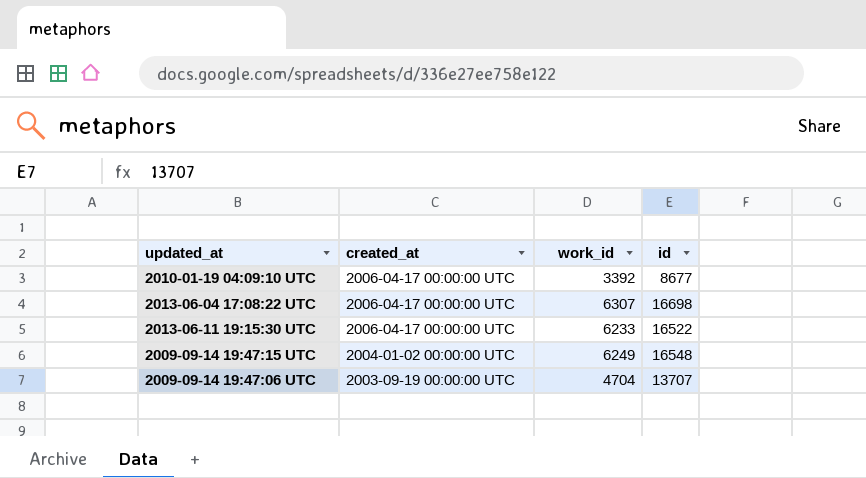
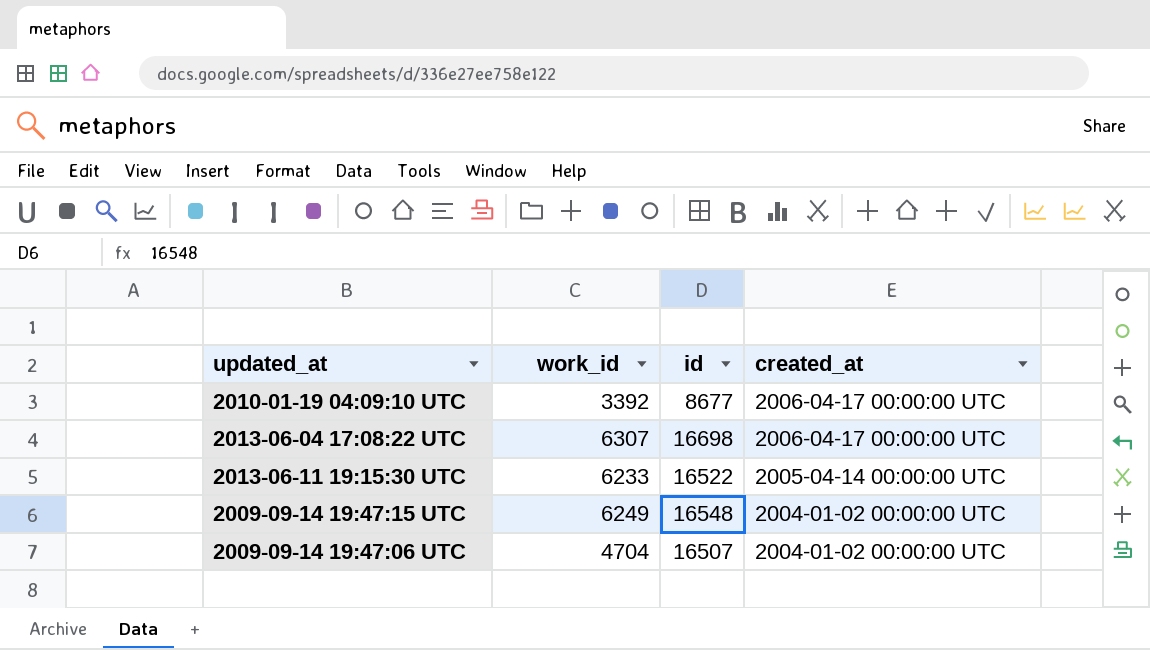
column created_at | position: 2 -> 4
2013-06-11 19:15:30 UTC | created_at: 2006-04-17 00:00:00 UTC -> 2005-04-14 00:00:00 UTC
2009-09-14 19:47:06 UTC | id: 13707 -> 16507
2009-09-14 19:47:06 UTC | created_at: 2003-09-19 00:00:00 UTC -> 2004-01-02 00:00:00 UTC

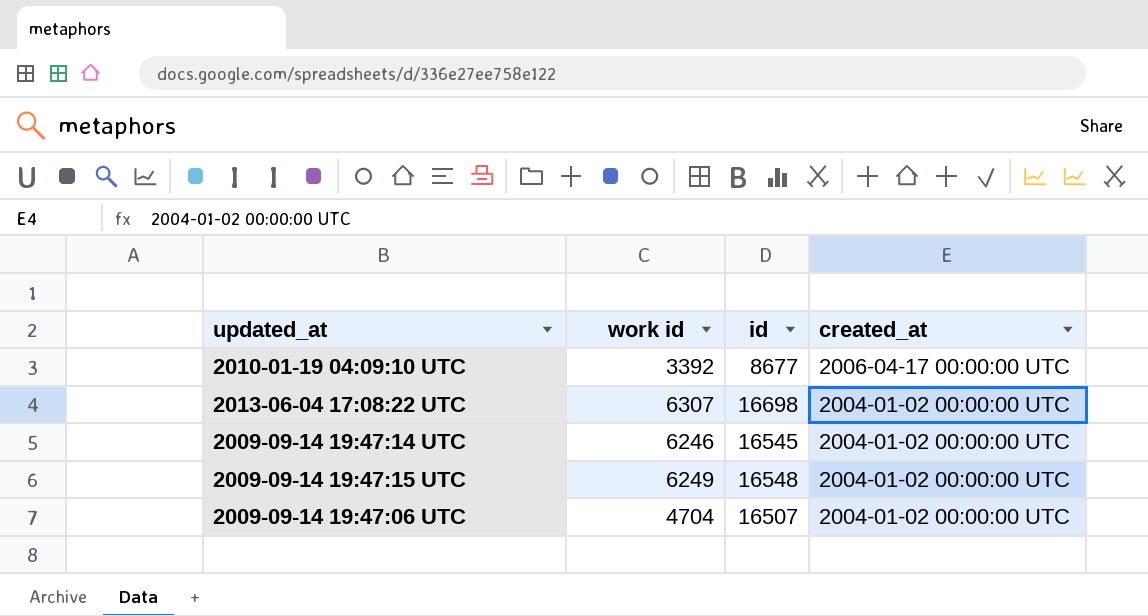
column name: work_id -> work id
row 2013-06-11 19:15:30 UTC: 6233 | 16522 | 2005-04-14 00:00:00 UTC -> none
2013-06-04 17:08:22 UTC | created_at: 2006-04-17 00:00:00 UTC -> 2004-01-02 00:00:00 UTC
row 2009-09-14 19:47:14 UTC: none -> 6246 | 16545 | 2004-01-02 00:00:00 UTC

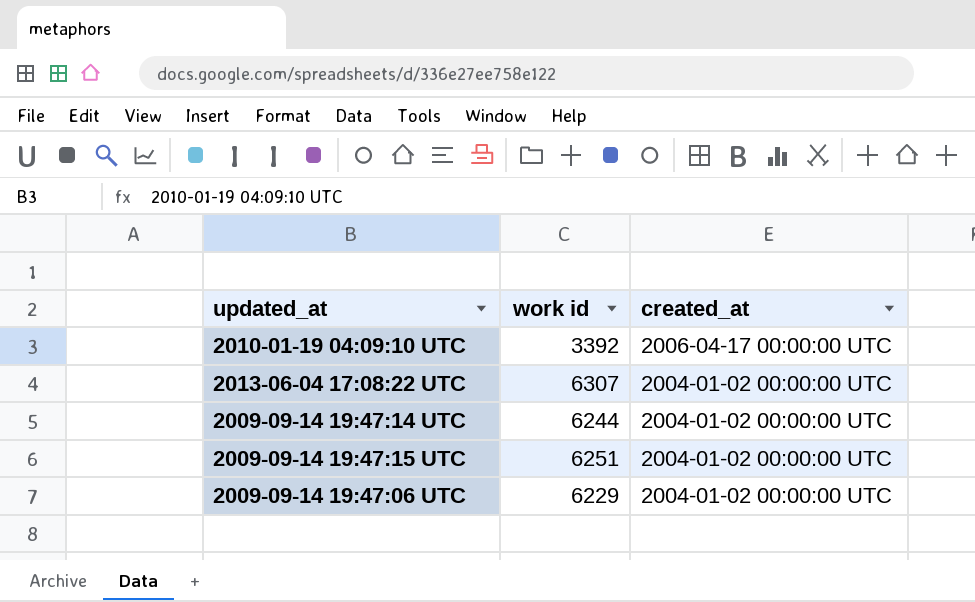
column id | position: 3 -> none
2009-09-14 19:47:14 UTC | work id: 6246 -> 6244
2009-09-14 19:47:15 UTC | work id: 6249 -> 6251
2009-09-14 19:47:06 UTC | work id: 4704 -> 6229

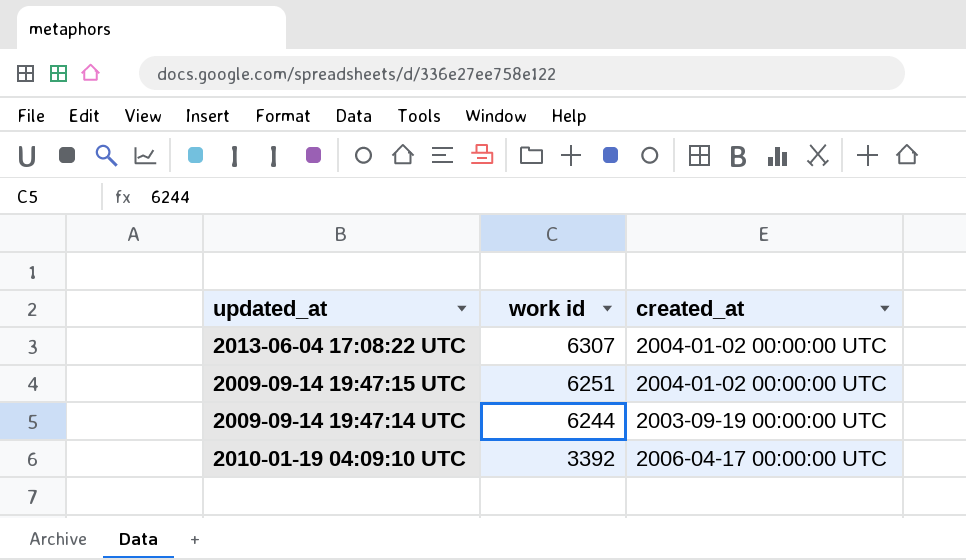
row order: created_at descending -> work id descending
row 2009-09-14 19:47:06 UTC: 6229 | 2004-01-02 00:00:00 UTC -> none
2009-09-14 19:47:14 UTC | created_at: 2004-01-02 00:00:00 UTC -> 2003-09-19 00:00:00 UTC

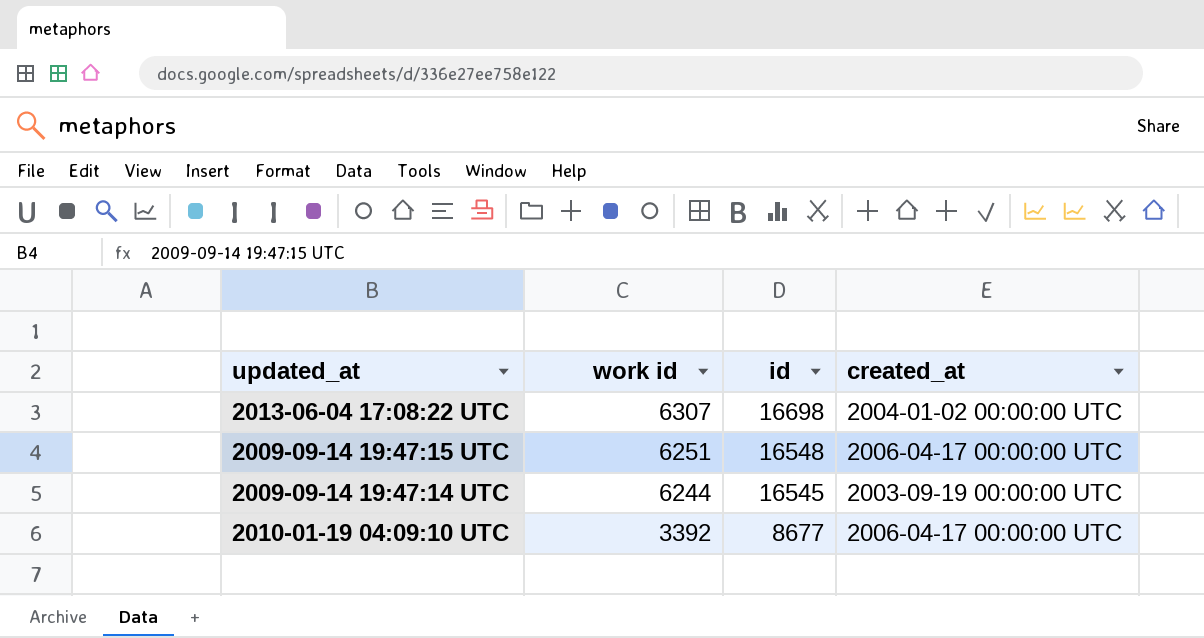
column id | position: none -> 3
2009-09-14 19:47:15 UTC | created_at: 2004-01-02 00:00:00 UTC -> 2006-04-17 00:00:00 UTC

